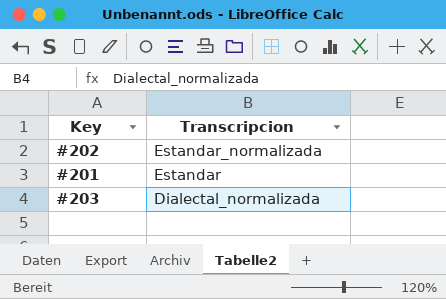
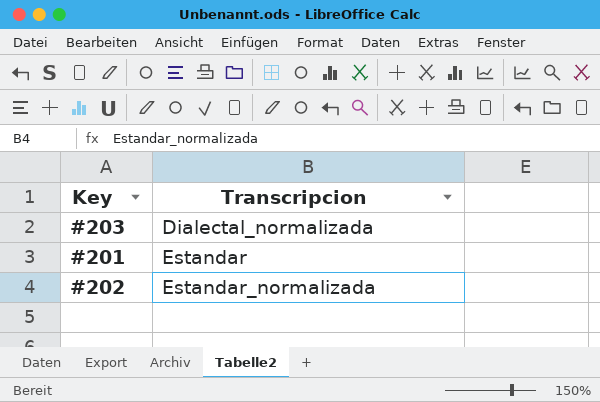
row order: Transcripcion descending -> Transcripcion ascending

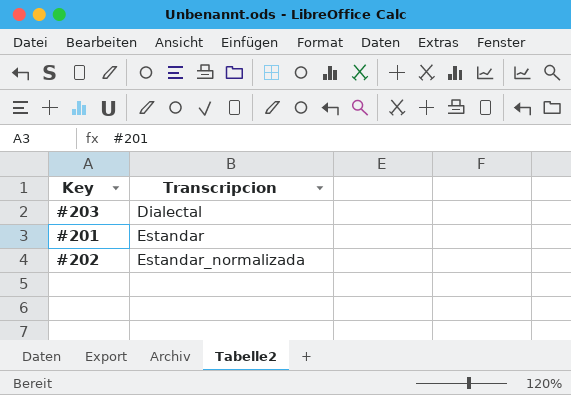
#203 | Transcripcion: Dialectal_normalizada -> Dialectal

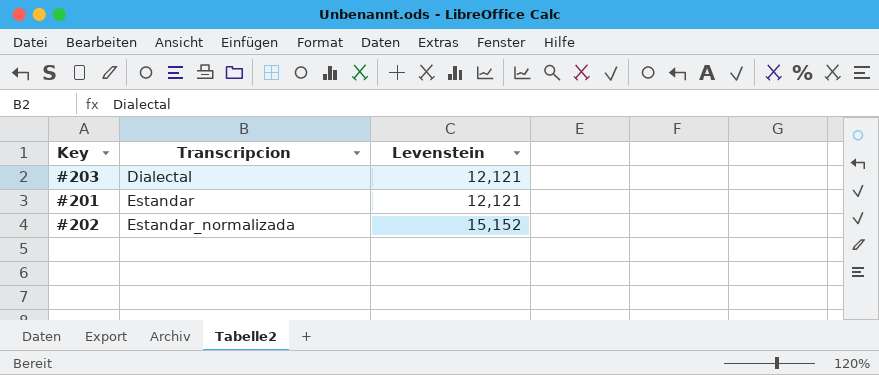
column Levenstein | position: none -> 3

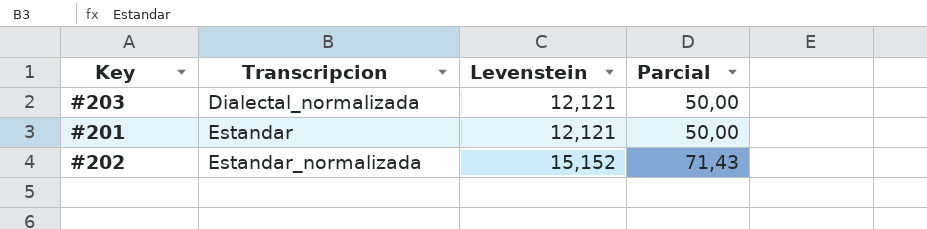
column Parcial | position: none -> 4
#203 | Transcripcion: Dialectal -> Dialectal_normalizada

